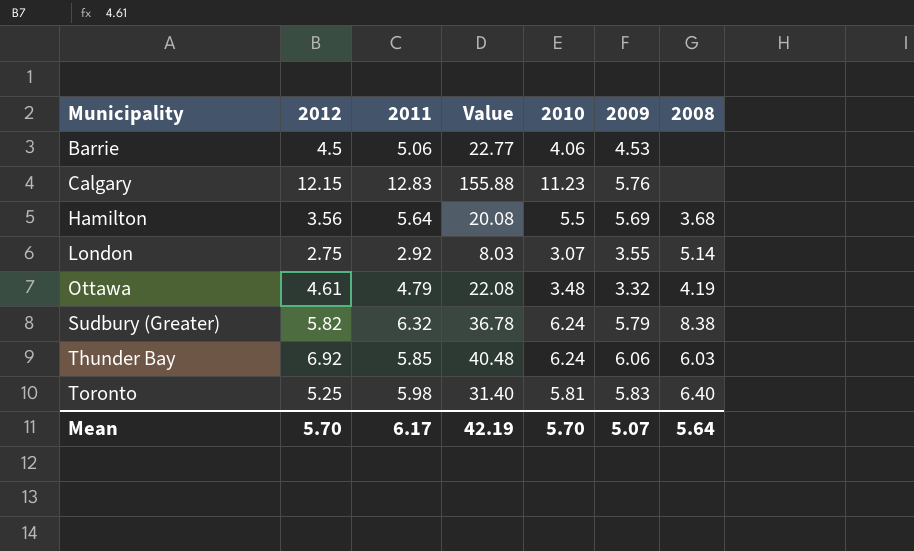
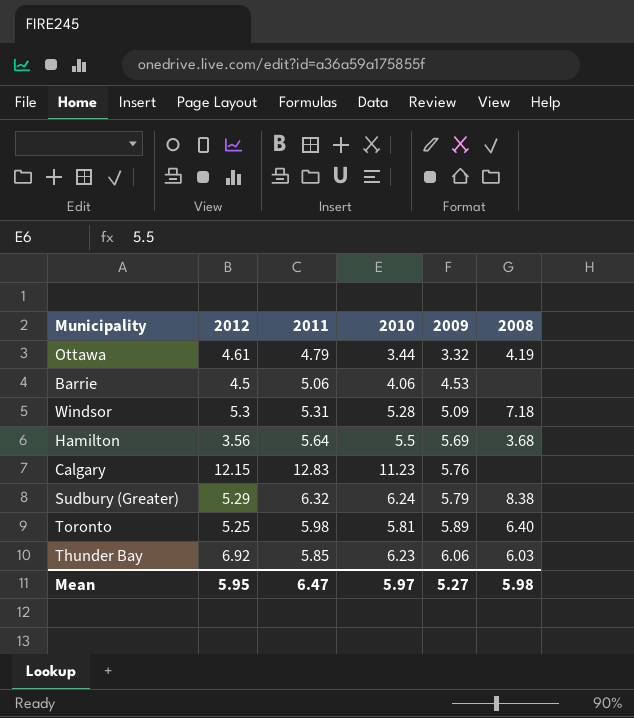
row order: Municipality ascending -> 2009 ascending
column Value | formula: [2012] * [2011] -> none
row London: 2.75 | 2.92 | 8.03 | 3.07 | 3.55 | 5.14 -> none
Ottawa | 2010: 3.48 -> 3.44
row Windsor: none -> 5.3 | 5.31 | 5.28 | 5.09 | 7.18
Sudbury (Greater) | 2012: 5.82 -> 5.29
Toronto | 2009: 5.83 -> 5.89
Thunder Bay | 2010: 6.24 -> 6.23
Mean | 2012: 5.70 -> 5.95
Mean | 2011: 6.17 -> 6.47
Mean | 2010: 5.70 -> 5.97
Mean | 2009: 5.07 -> 5.27
Mean | 2008: 5.64 -> 5.98

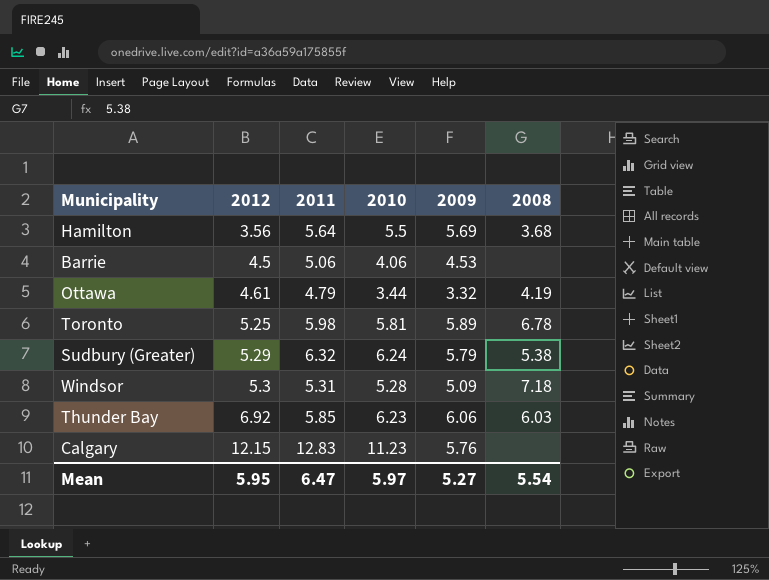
row order: 2009 ascending -> 2012 ascending
Toronto | 2008: 6.40 -> 6.78
Sudbury (Greater) | 2008: 8.38 -> 5.38
Mean | 2008: 5.98 -> 5.54

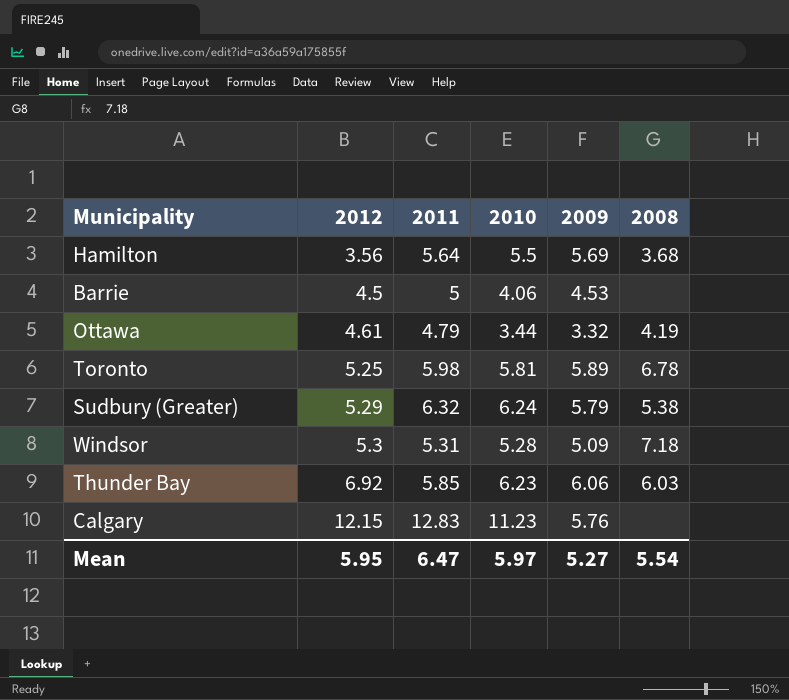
Barrie | 2011: 5.06 -> 5

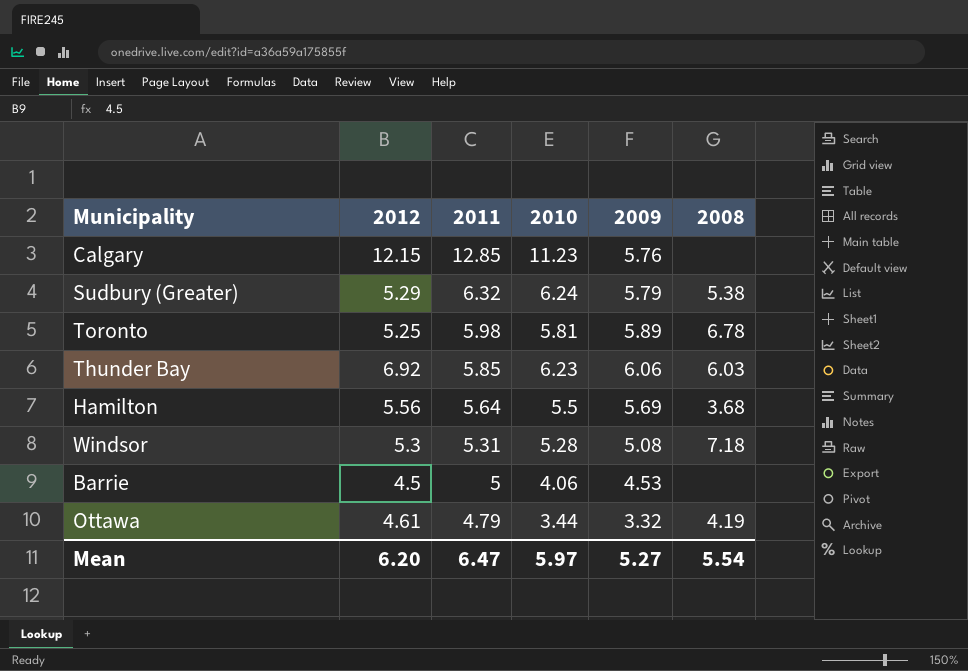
row order: 2012 ascending -> 2011 descending
Calgary | 2011: 12.83 -> 12.85
Hamilton | 2012: 3.56 -> 5.56
Windsor | 2009: 5.09 -> 5.08
Mean | 2012: 5.95 -> 6.20

